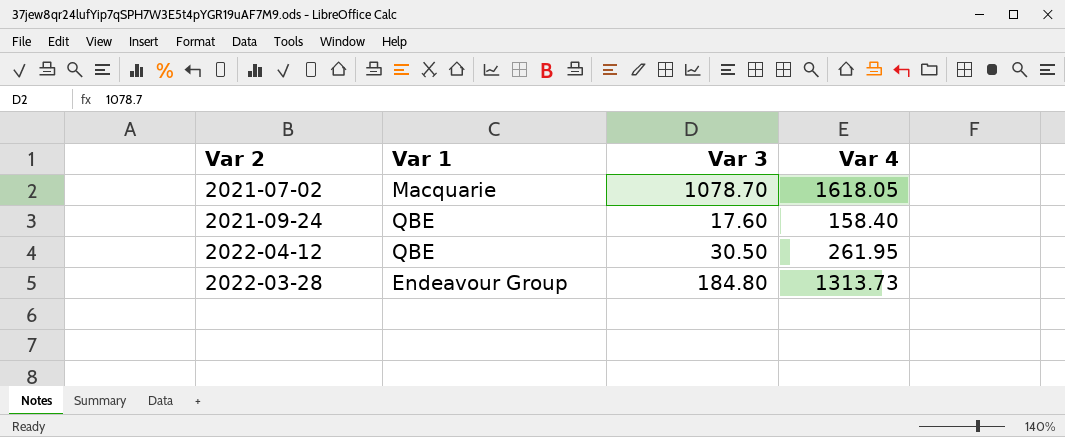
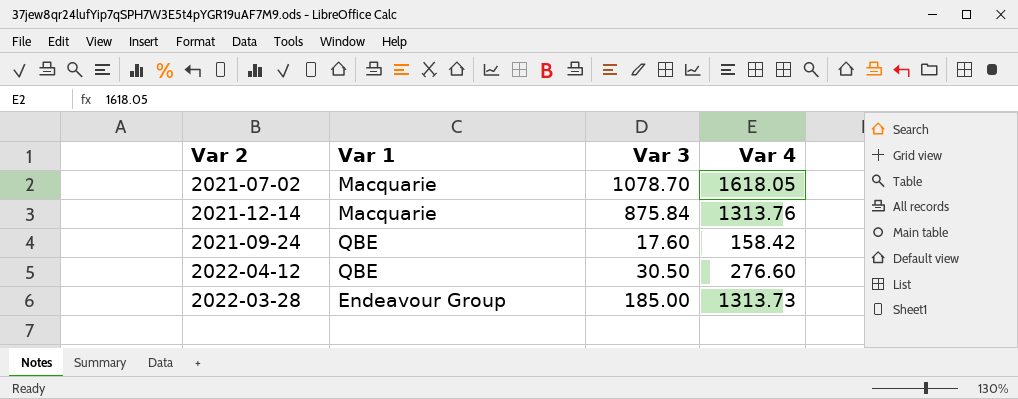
row 2021-12-14: none -> Macquarie | 875.84 | 1313.76
2021-09-24 | Var 4: 158.40 -> 158.42
2022-04-12 | Var 4: 261.95 -> 276.60
2022-03-28 | Var 3: 184.80 -> 185.00

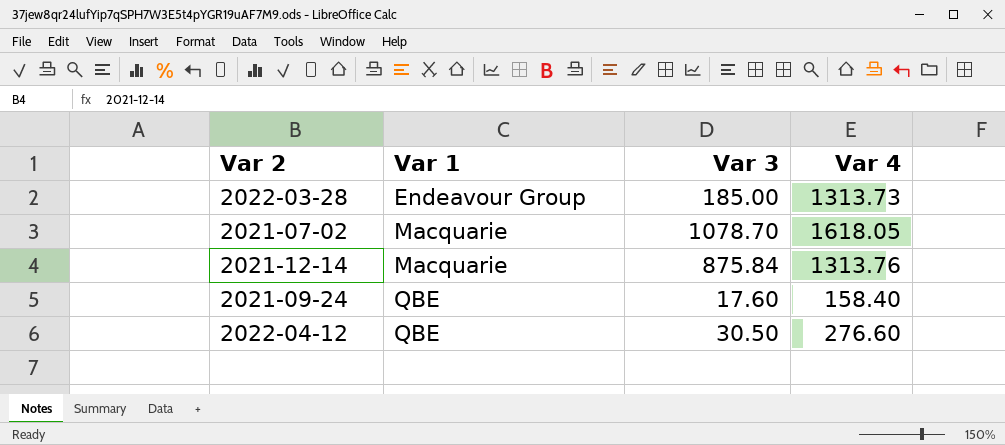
row order: none -> Var 1 ascending
2021-09-24 | Var 4: 158.42 -> 158.40

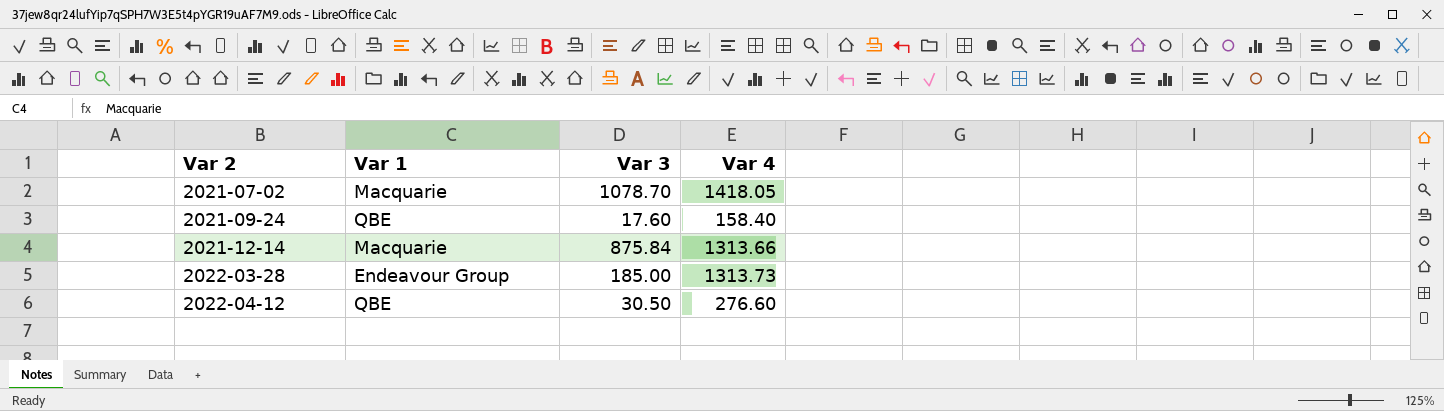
row order: Var 1 ascending -> Var 2 ascending
2021-07-02 | Var 4: 1618.05 -> 1418.05
2021-12-14 | Var 4: 1313.76 -> 1313.66

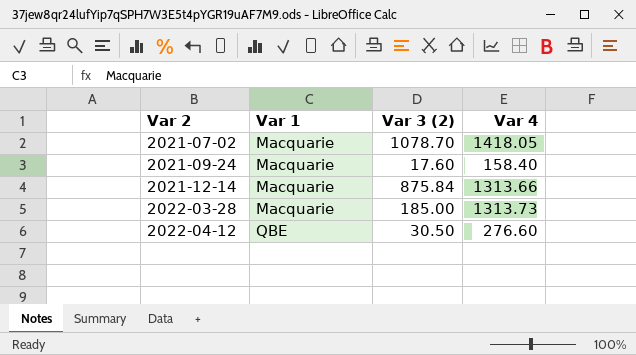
column name: Var 3 -> Var 3 (2)
2021-09-24 | Var 1: QBE -> Macquarie
2022-03-28 | Var 1: Endeavour Group -> Macquarie

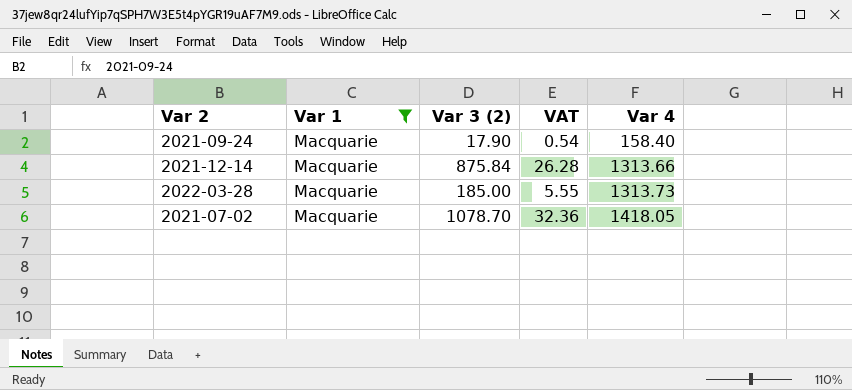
filter: none -> Var 1 = Macquarie
row order: Var 2 ascending -> Var 4 ascending
column VAT | formula: none -> [Var 3 (2)] * 0.03
2021-09-24 | Var 3 (2): 17.60 -> 17.90

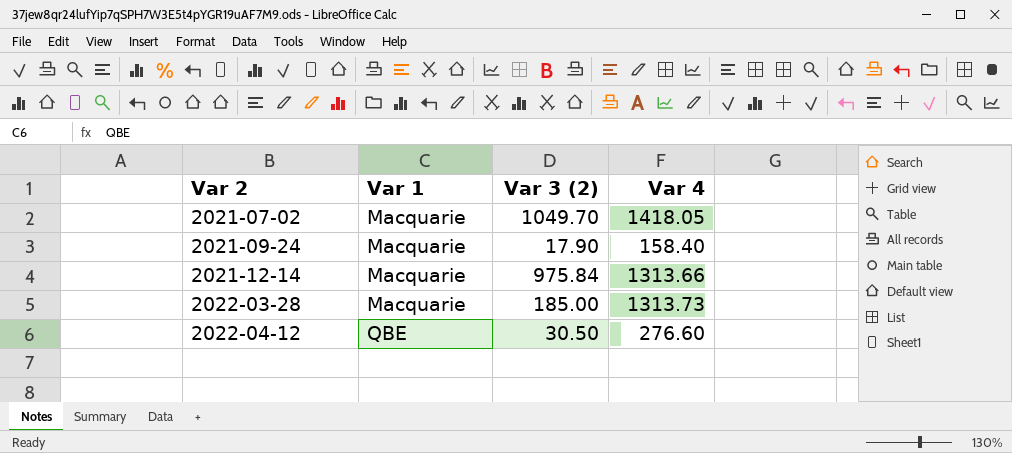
filter: Var 1 = Macquarie -> none
row order: Var 4 ascending -> Var 2 ascending
column VAT | formula: [Var 3 (2)] * 0.03 -> none
2021-07-02 | Var 3 (2): 1078.70 -> 1049.70
2021-12-14 | Var 3 (2): 875.84 -> 975.84

